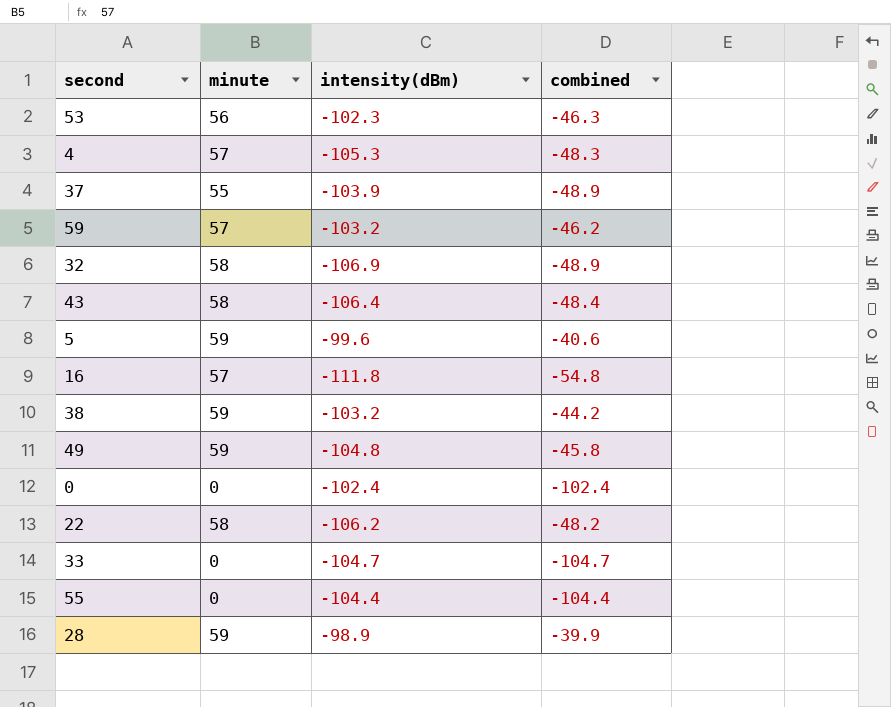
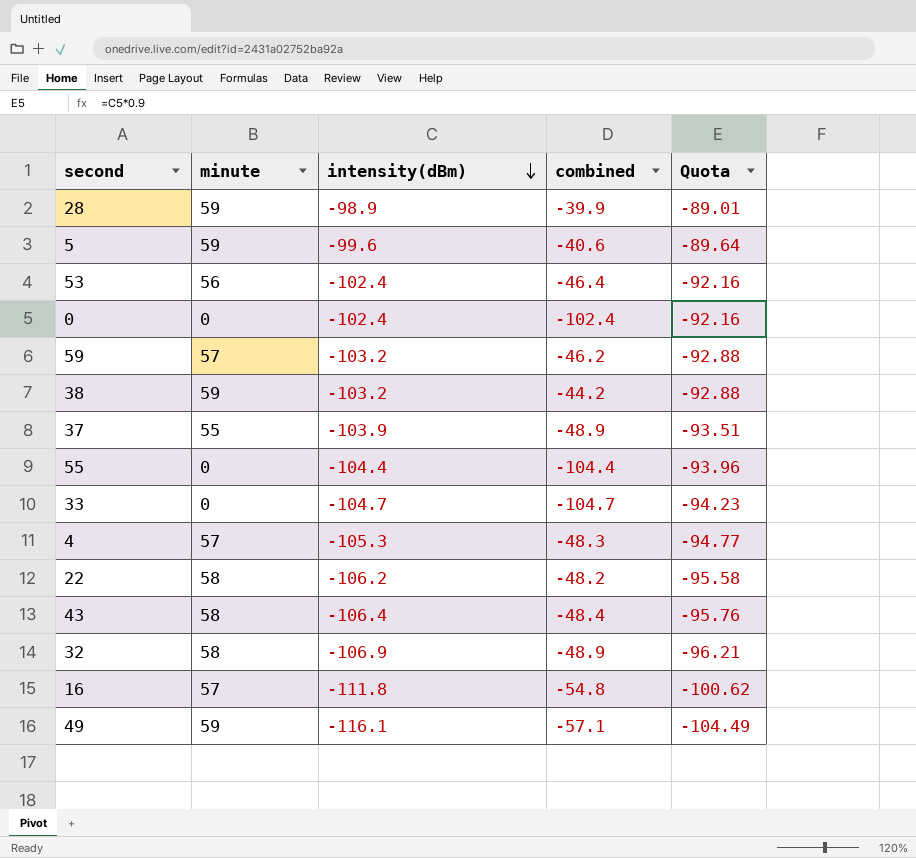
row order: none -> intensity(dBm) descending
column Quota | formula: none -> [intensity(dBm)] * 0.9
53 | intensity(dBm): -102.3 -> -102.4
53 | combined: -46.3 -> -46.4
49 | intensity(dBm): -104.8 -> -116.1
49 | combined: -45.8 -> -57.1

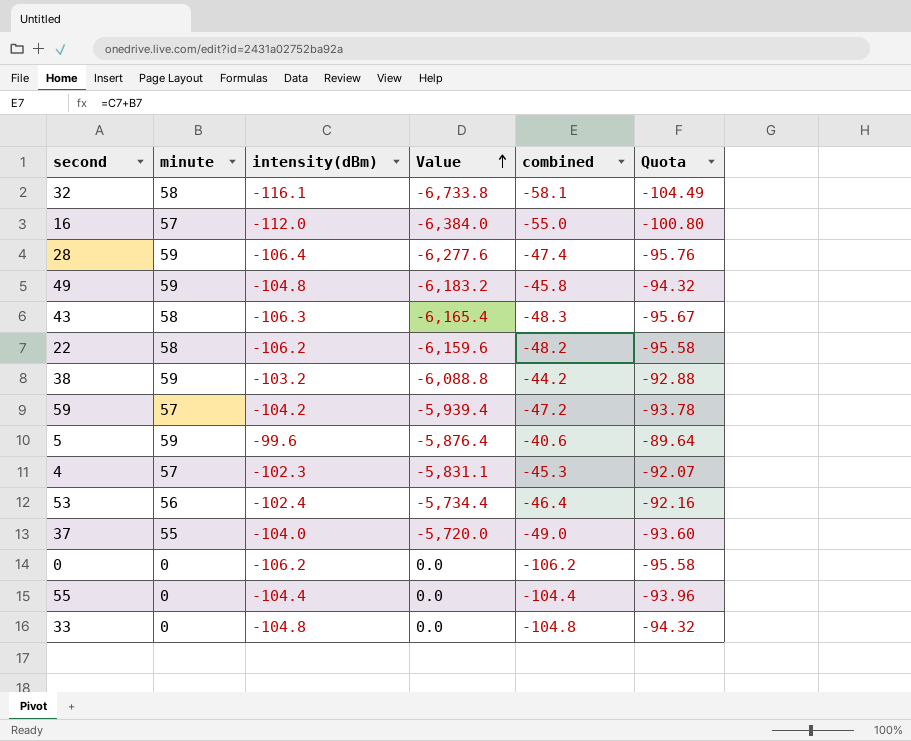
row order: intensity(dBm) descending -> Value ascending
column Value | formula: none -> [minute] * [intensity(dBm)]
32 | intensity(dBm): -106.9 -> -116.1
32 | combined: -48.9 -> -58.1
32 | Quota: -96.21 -> -104.49
16 | intensity(dBm): -111.8 -> -112.0
16 | combined: -54.8 -> -55.0
16 | Quota: -100.62 -> -100.80
28 | intensity(dBm): -98.9 -> -106.4
28 | combined: -39.9 -> -47.4
28 | Quota: -89.01 -> -95.76
49 | intensity(dBm): -116.1 -> -104.8
49 | combined: -57.1 -> -45.8
49 | Quota: -104.49 -> -94.32
43 | intensity(dBm): -106.4 -> -106.3
43 | combined: -48.4 -> -48.3
43 | Quota: -95.76 -> -95.67
59 | intensity(dBm): -103.2 -> -104.2
59 | combined: -46.2 -> -47.2
59 | Quota: -92.88 -> -93.78
4 | intensity(dBm): -105.3 -> -102.3
4 | combined: -48.3 -> -45.3
4 | Quota: -94.77 -> -92.07
37 | intensity(dBm): -103.9 -> -104.0
37 | combined: -48.9 -> -49.0
37 | Quota: -93.51 -> -93.60
0 | intensity(dBm): -102.4 -> -106.2
0 | combined: -102.4 -> -106.2
0 | Quota: -92.16 -> -95.58
33 | intensity(dBm): -104.7 -> -104.8
33 | combined: -104.7 -> -104.8
33 | Quota: -94.23 -> -94.32

